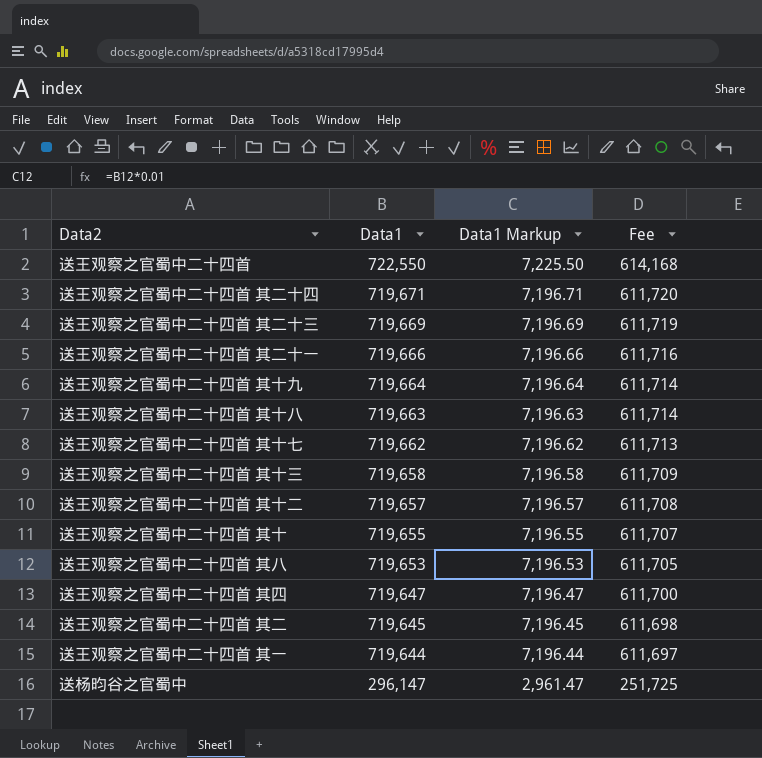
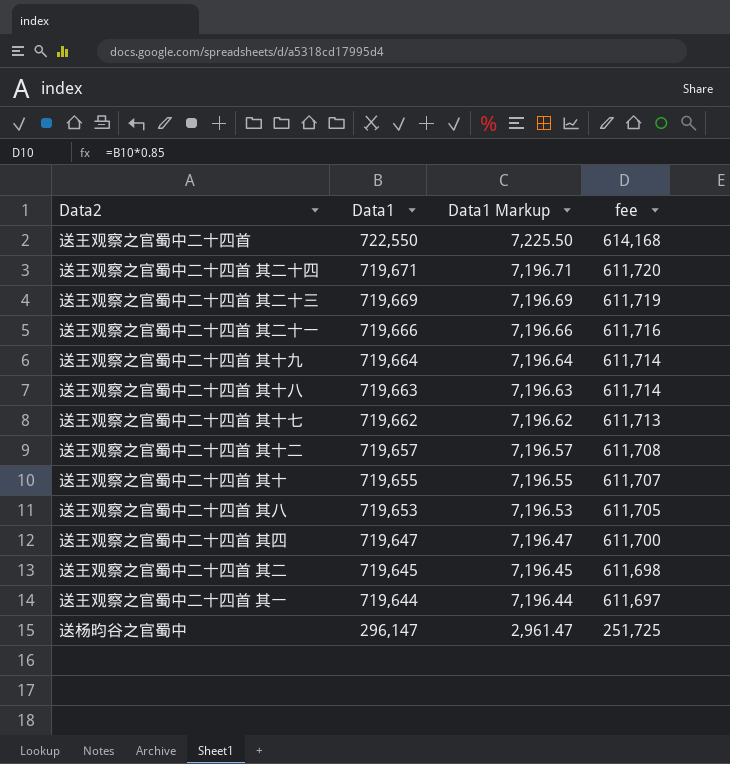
column name: Fee -> fee
row 送王观察之官蜀中二十四首 其十三: 719,658 | 7,196.58 | 611,709 -> none

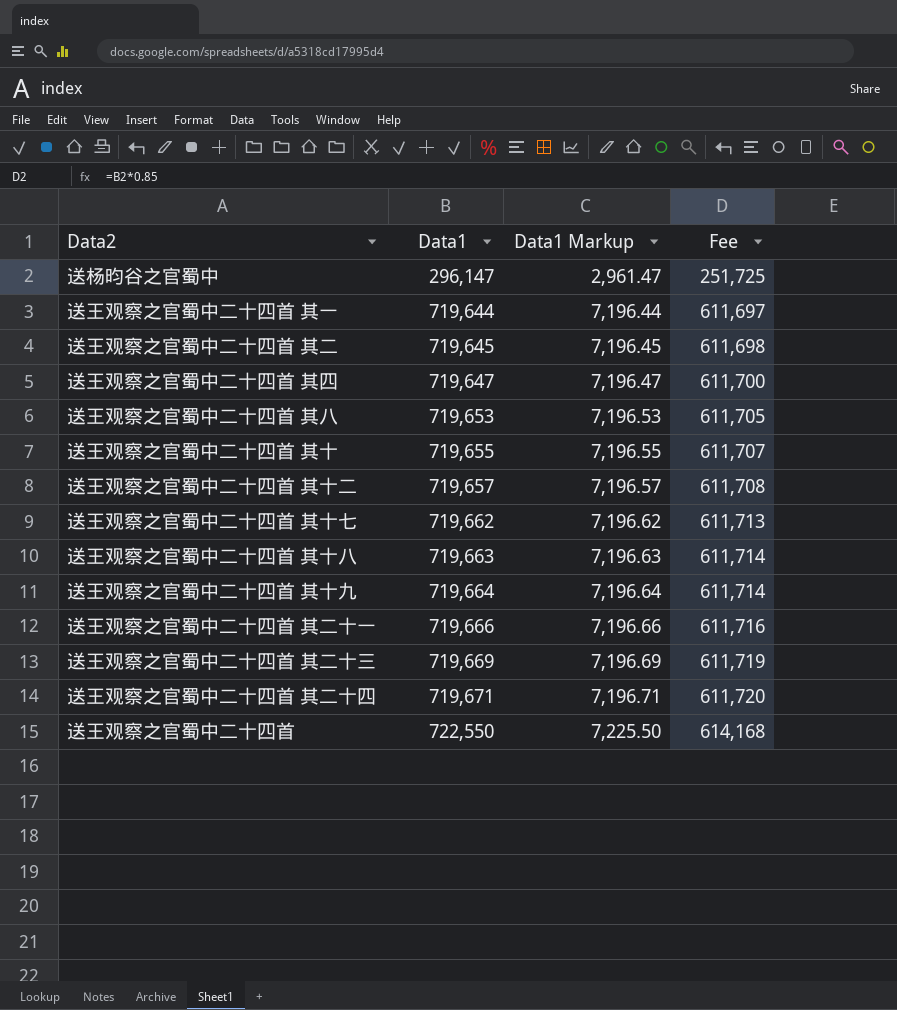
row order: Data1 descending -> Data1 ascending
column name: fee -> Fee

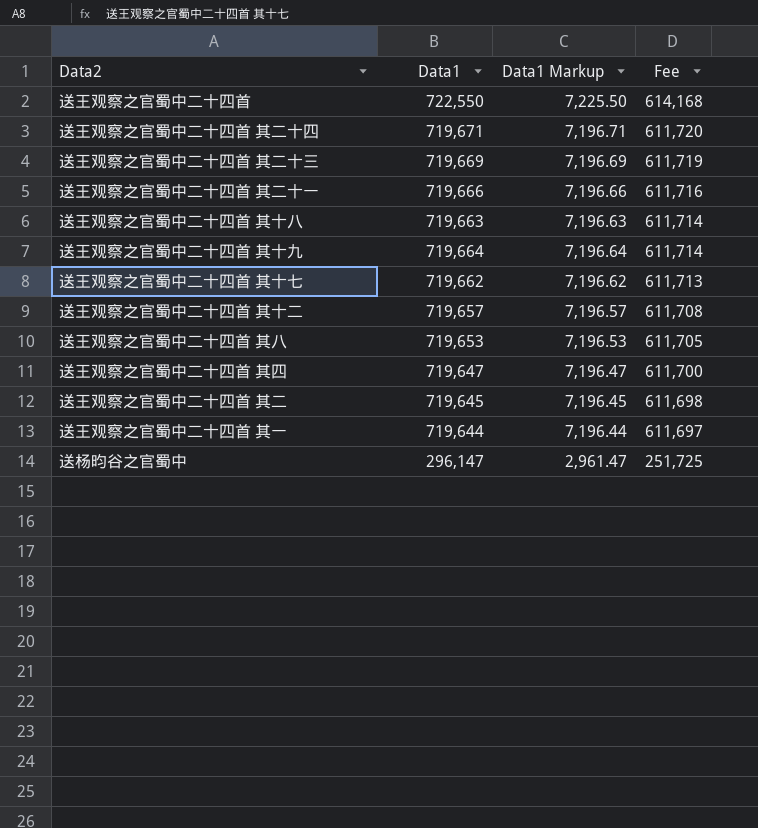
row order: Data1 ascending -> Fee descending
row 送王观察之官蜀中二十四首 其十: 719,655 | 7,196.55 | 611,707 -> none

